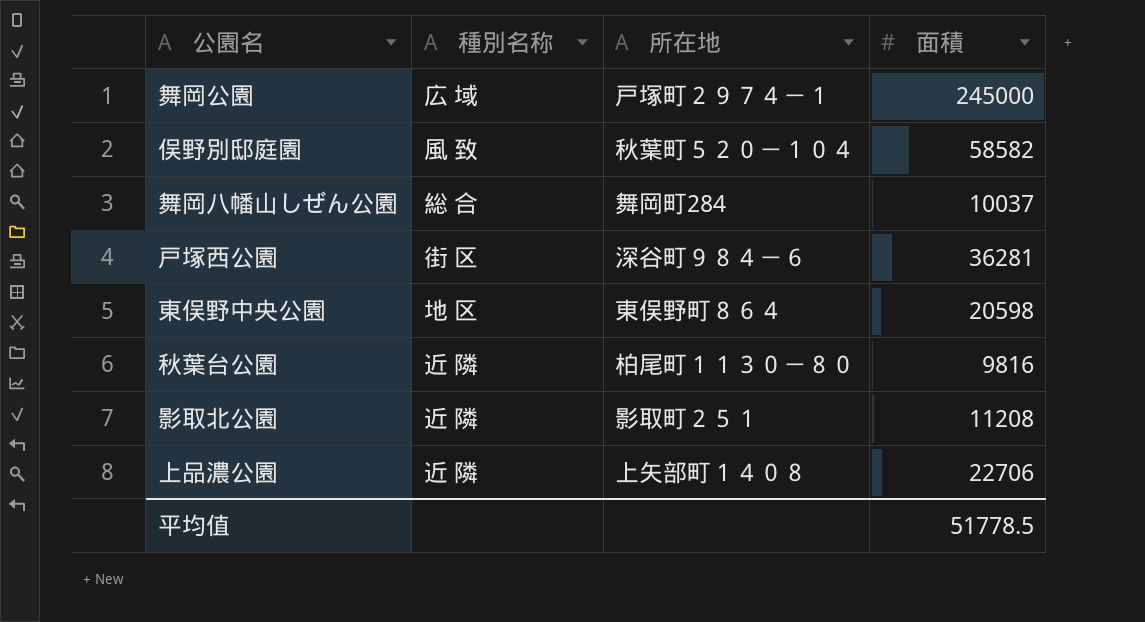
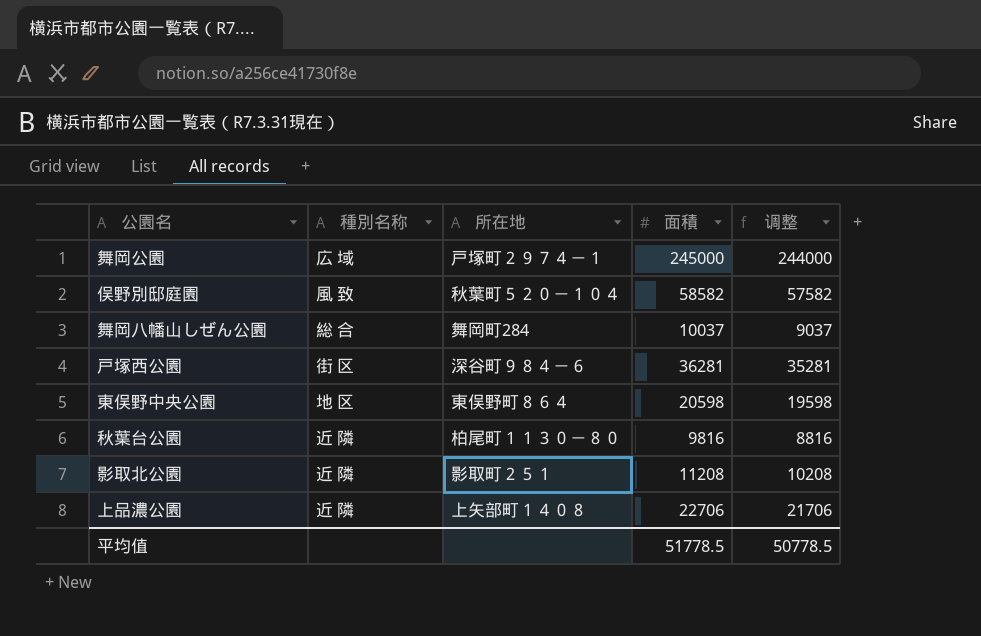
column 调整 | formula: none -> [面積] - 1000

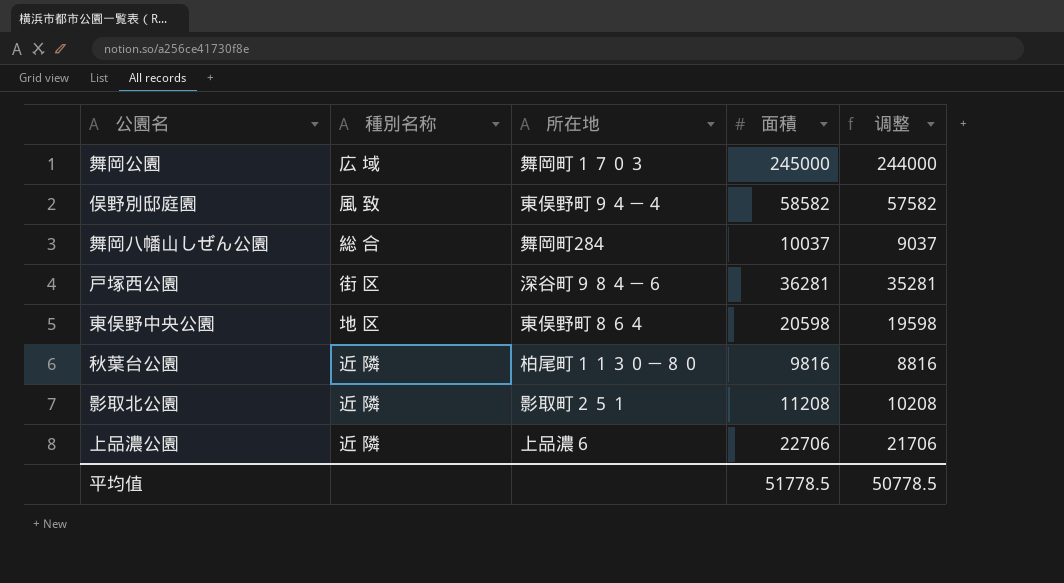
舞岡公園 | 所在地: 戸塚町２９７４－１ -> 舞岡町１７０３
俣野別邸庭園 | 所在地: 秋葉町５２０－１０４ -> 東俣野町９４－４
上品濃公園 | 所在地: 上矢部町１４０８ -> 上品濃６

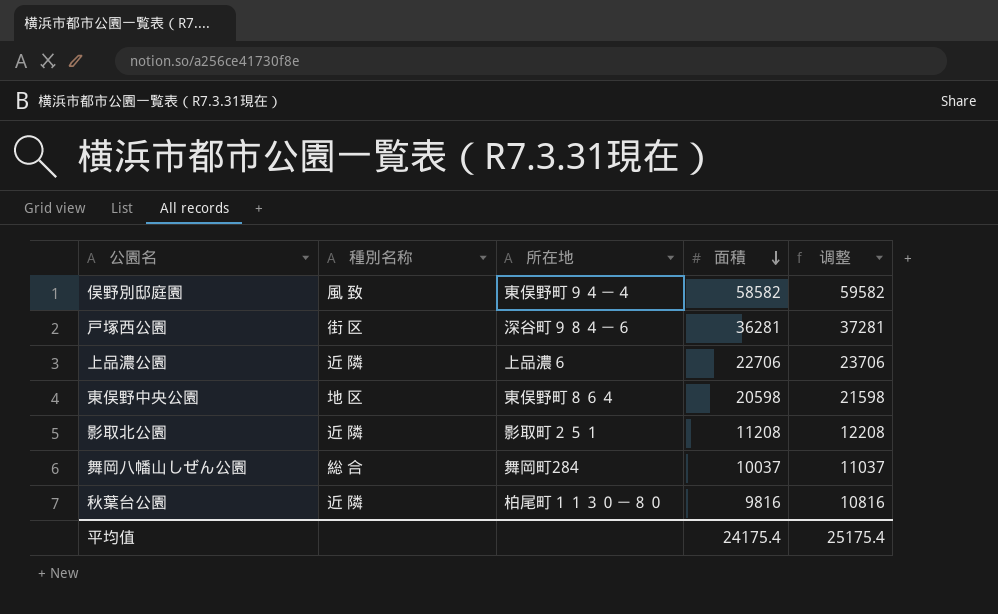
row order: none -> 面積 descending
column 调整 | formula: [面積] - 1000 -> [面積] + 1000
row 舞岡公園: 広 域 | 舞岡町１７０３ | 245000 | 244000 -> none
平均值 | 面積: 51778.5 -> 24175.4
平均值 | 调整: 50778.5 -> 25175.4

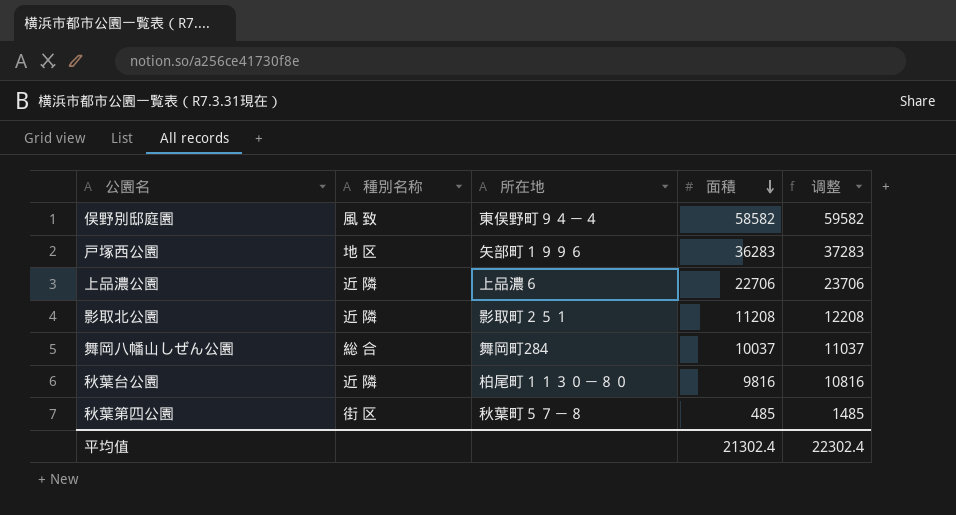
row 東俣野中央公園: 地 区 | 東俣野町８６４ | 20598 | 21598 -> none
戸塚西公園 | 種別名称: 街 区 -> 地 区
戸塚西公園 | 所在地: 深谷町９８４－６ -> 矢部町１９９６
戸塚西公園 | 面積: 36281 -> 36283
戸塚西公園 | 调整: 37281 -> 37283
row 秋葉第四公園: none -> 街 区 | 秋葉町５７－８ | 485 | 1485
平均值 | 面積: 24175.4 -> 21302.4
平均值 | 调整: 25175.4 -> 22302.4

